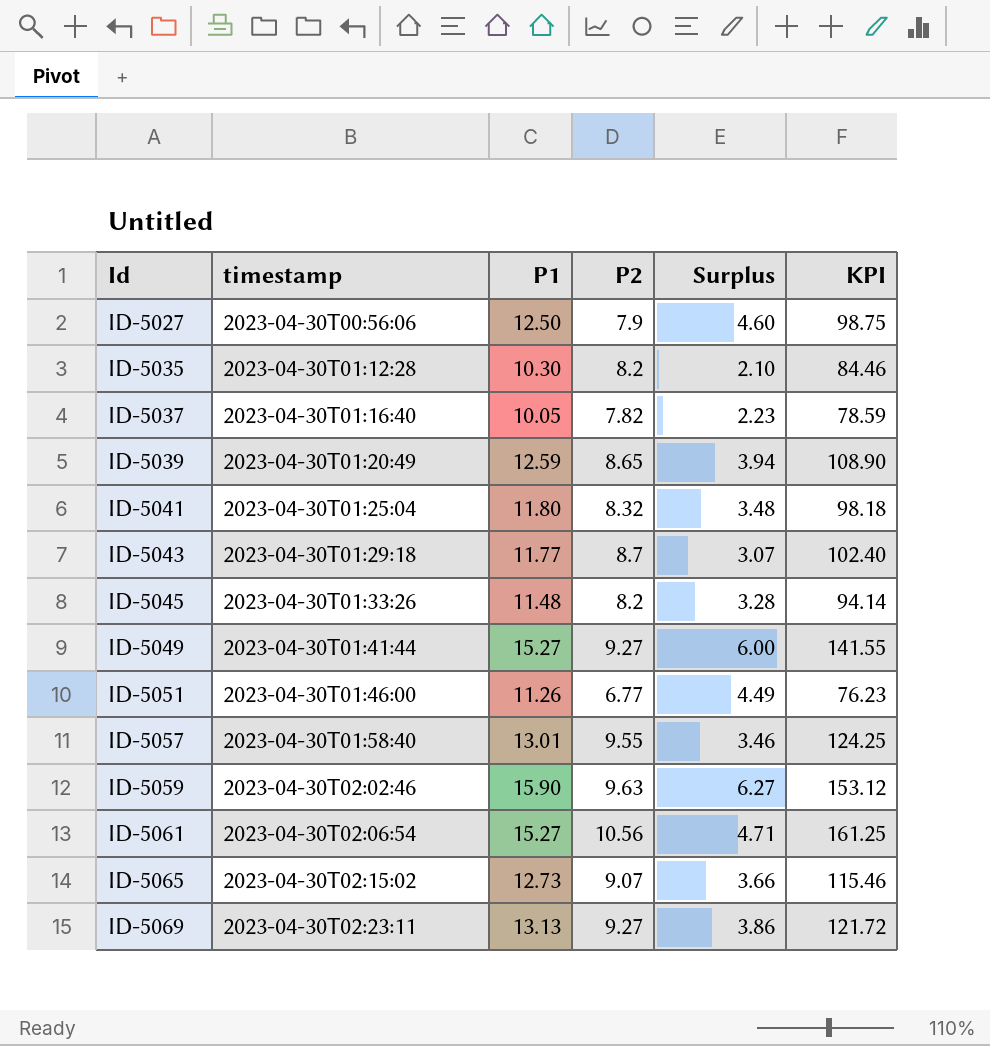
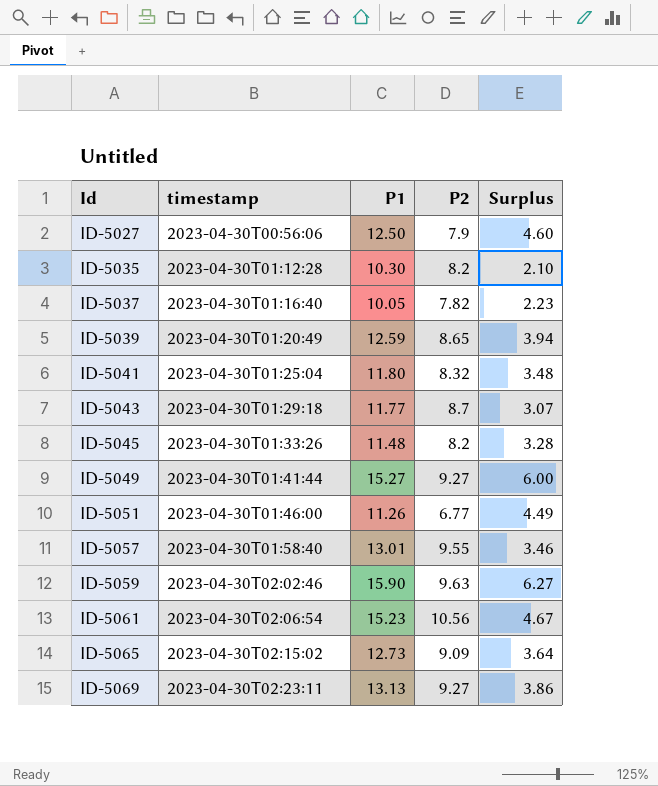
column KPI | formula: [P1] * [P2] -> none
ID-5061 | P1: 15.27 -> 15.23
ID-5061 | Surplus: 4.71 -> 4.67
ID-5065 | P2: 9.07 -> 9.09
ID-5065 | Surplus: 3.66 -> 3.64

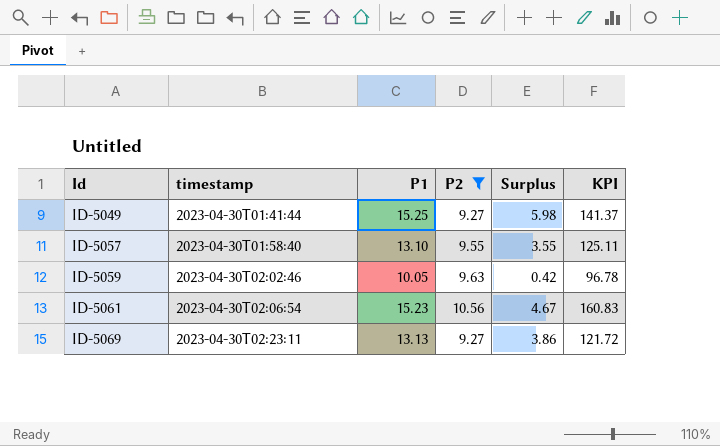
filter: none -> P2 >= 9.27
column KPI | formula: none -> [P1] * [P2]
ID-5049 | P1: 15.27 -> 15.25
ID-5049 | Surplus: 6.00 -> 5.98
ID-5057 | P1: 13.01 -> 13.10
ID-5057 | Surplus: 3.46 -> 3.55
ID-5059 | P1: 15.90 -> 10.05
ID-5059 | Surplus: 6.27 -> 0.42

